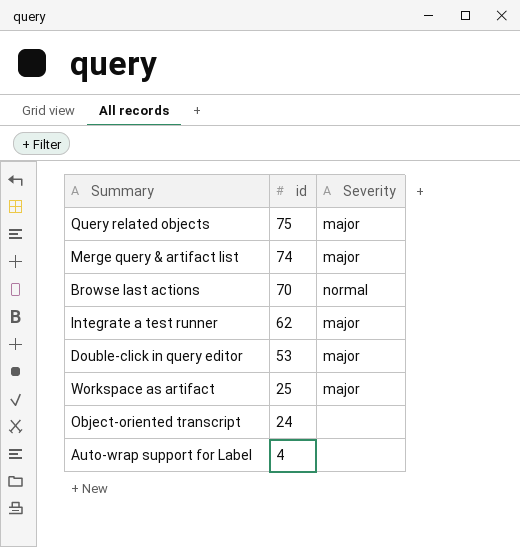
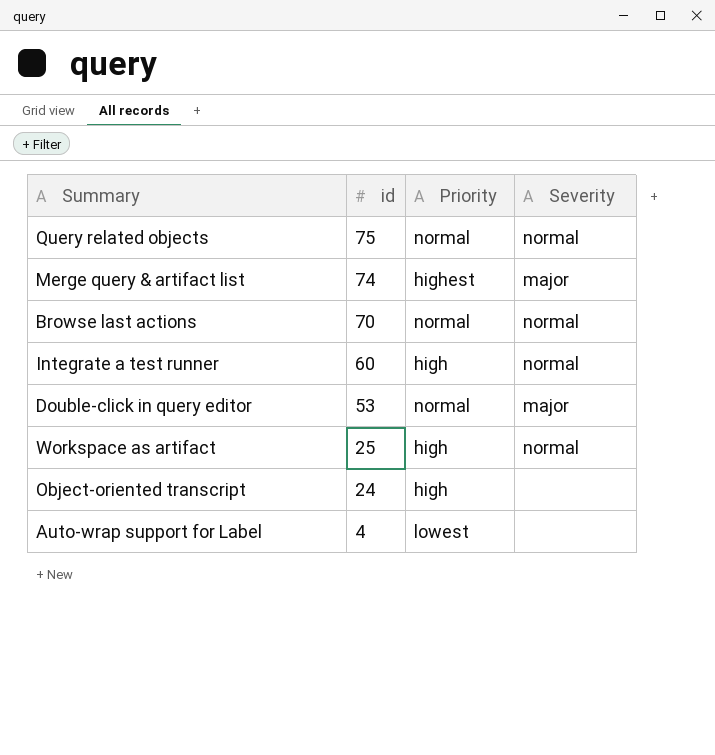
column Priority | position: none -> 3
Query related objects | Severity: major -> normal
Integrate a test runner | id: 62 -> 60
Integrate a test runner | Severity: major -> normal
Workspace as artifact | Severity: major -> normal

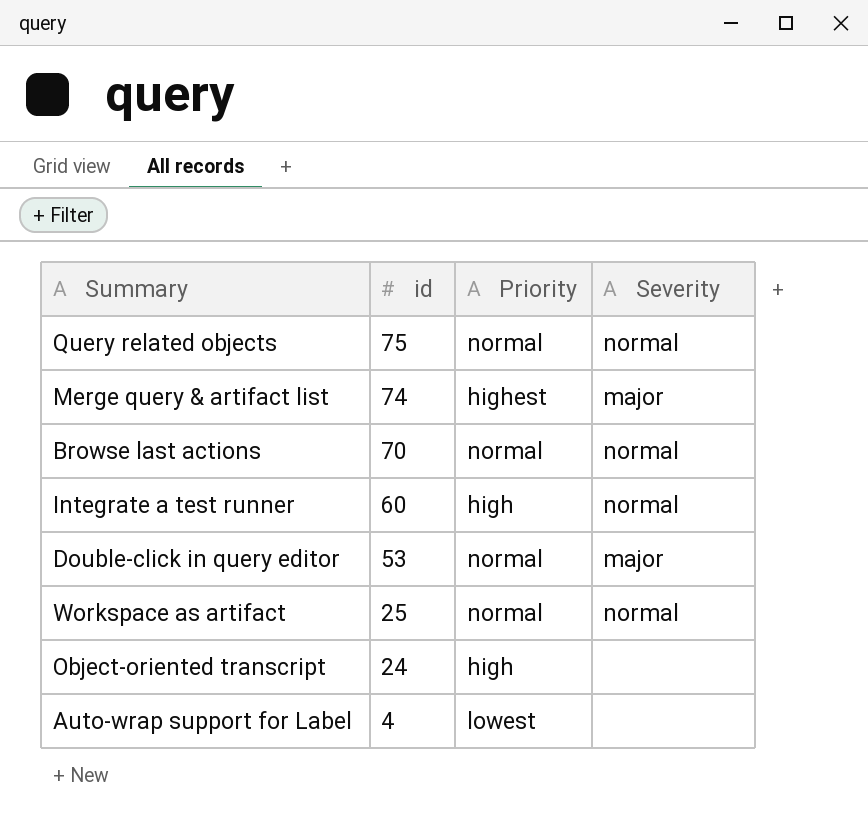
Workspace as artifact | Priority: high -> normal

